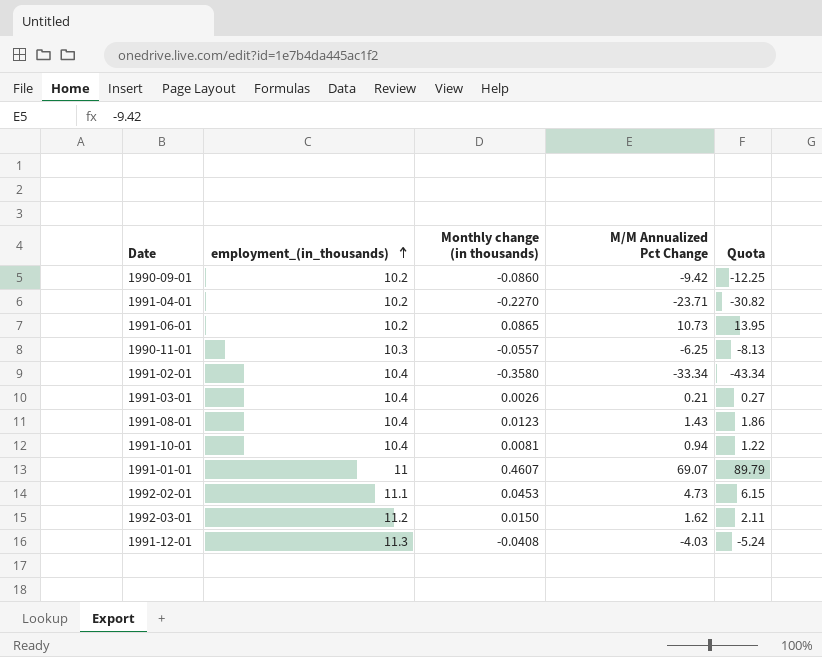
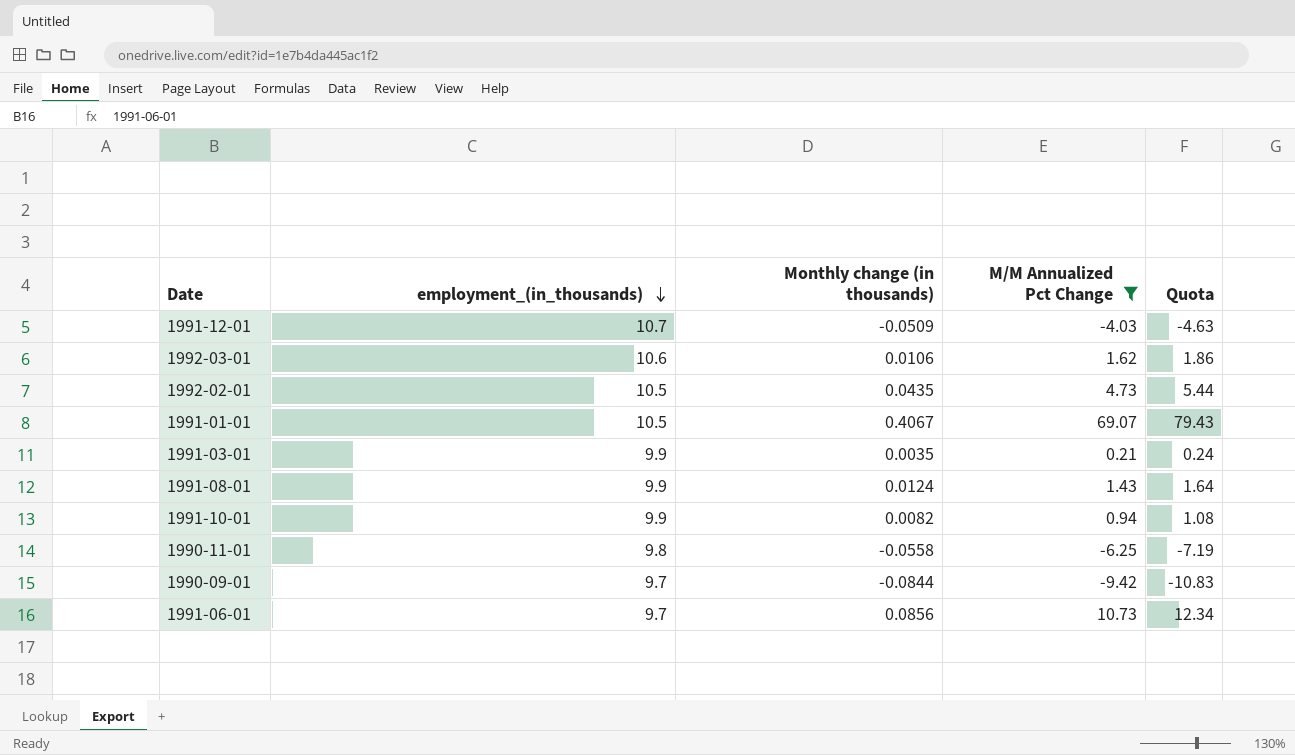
filter: none -> M/M Annualized Pct Change >= -9.42
row order: employment_(in_thousands) ascending -> employment_(in_thousands) descending
column Quota | formula: [M/M Annualized Pct Change] * 1.3 -> [M/M Annualized Pct Change] * 1.15
1991-12-01 | employment_(in_thousands): 11.3 -> 10.7
1991-12-01 | Monthly change (in thousands): -0.0408 -> -0.0509
1992-03-01 | employment_(in_thousands): 11.2 -> 10.6
1992-03-01 | Monthly change (in thousands): 0.0150 -> 0.0106
1992-02-01 | employment_(in_thousands): 11.1 -> 10.5
1992-02-01 | Monthly change (in thousands): 0.0453 -> 0.0435
1991-01-01 | employment_(in_thousands): 11 -> 10.5
1991-01-01 | Monthly change (in thousands): 0.4607 -> 0.4067
1991-03-01 | employment_(in_thousands): 10.4 -> 9.9
1991-03-01 | Monthly change (in thousands): 0.0026 -> 0.0035
1991-08-01 | employment_(in_thousands): 10.4 -> 9.9
1991-08-01 | Monthly change (in thousands): 0.0123 -> 0.0124
1991-10-01 | employment_(in_thousands): 10.4 -> 9.9
1991-10-01 | Monthly change (in thousands): 0.0081 -> 0.0082
1990-11-01 | employment_(in_thousands): 10.3 -> 9.8
1990-11-01 | Monthly change (in thousands): -0.0557 -> -0.0558
1990-09-01 | employment_(in_thousands): 10.2 -> 9.7
1990-09-01 | Monthly change (in thousands): -0.0860 -> -0.0844
1991-06-01 | employment_(in_thousands): 10.2 -> 9.7
1991-06-01 | Monthly change (in thousands): 0.0865 -> 0.0856

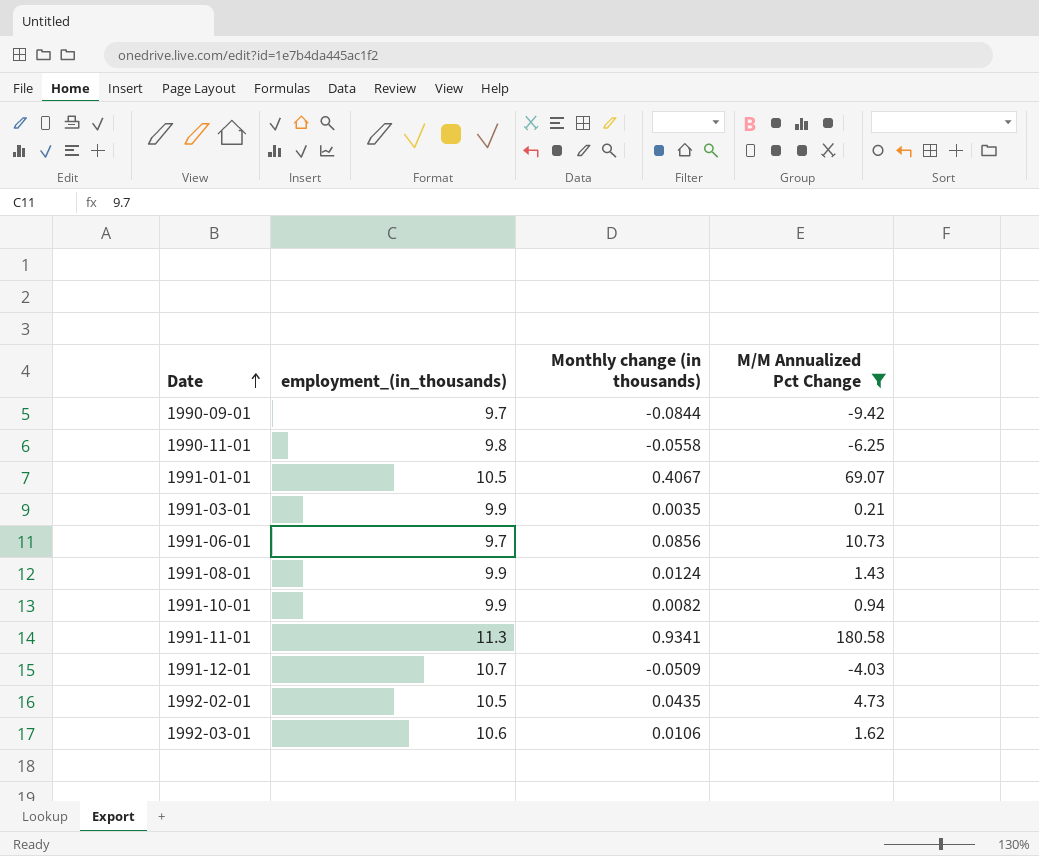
row order: employment_(in_thousands) descending -> Date ascending
column Quota | formula: [M/M Annualized Pct Change] * 1.15 -> none
row 1991-11-01: none -> 11.3 | 0.9341 | 180.58

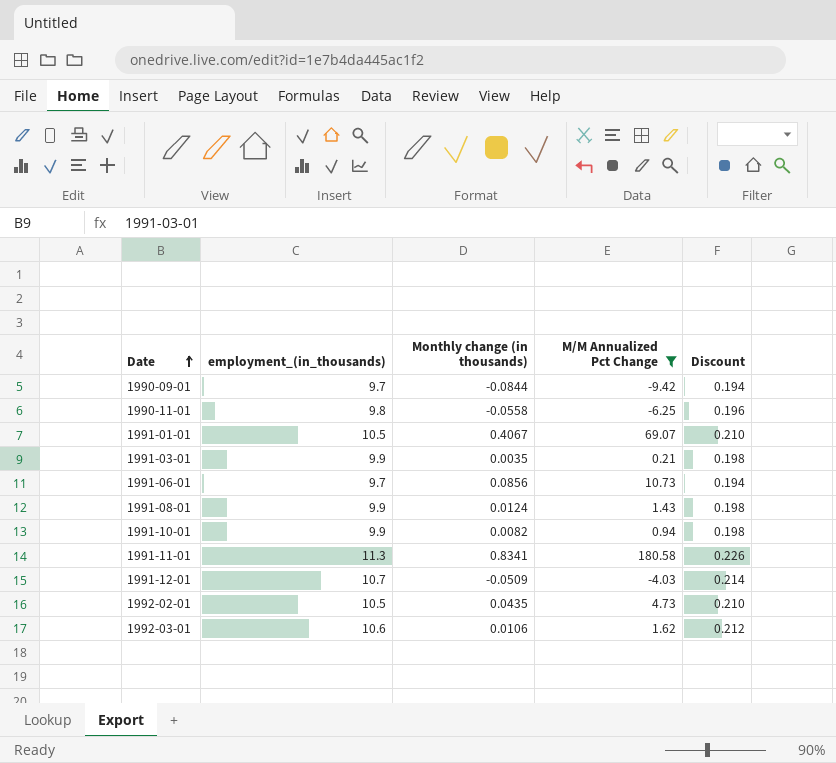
column Discount | formula: none -> [employment_(in_thousands)] * 0.02
1991-11-01 | Monthly change (in thousands): 0.9341 -> 0.8341

